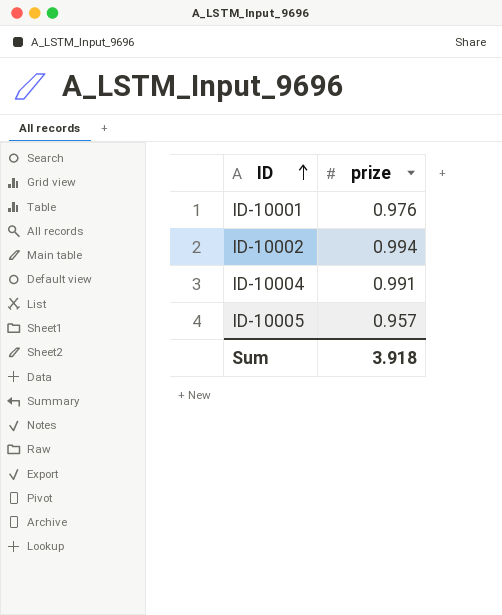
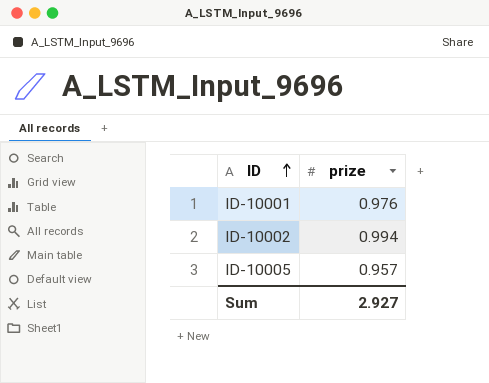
row ID-10004: 0.991 -> none
Sum | prize: 3.918 -> 2.927

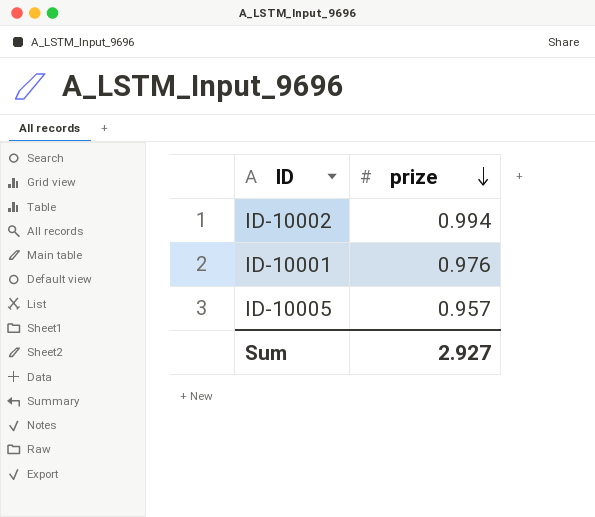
row order: ID ascending -> prize descending

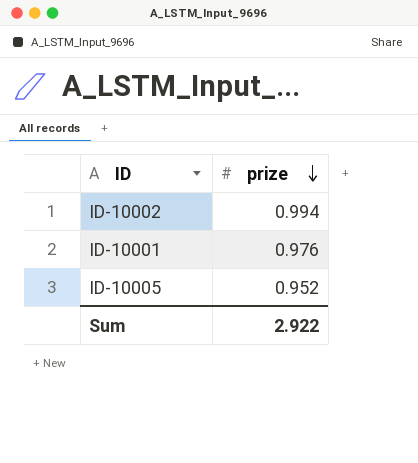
ID-10005 | prize: 0.957 -> 0.952
Sum | prize: 2.927 -> 2.922

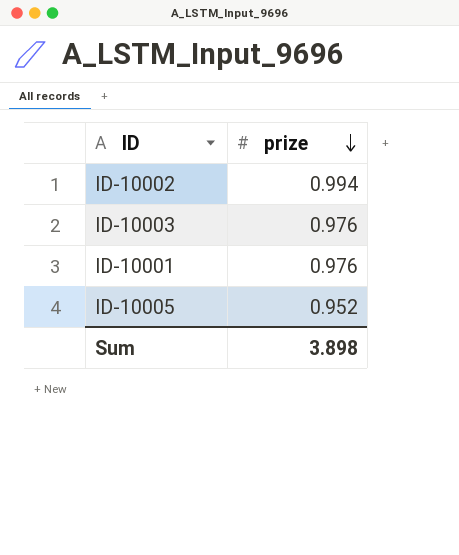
row ID-10003: none -> 0.976
Sum | prize: 2.922 -> 3.898

